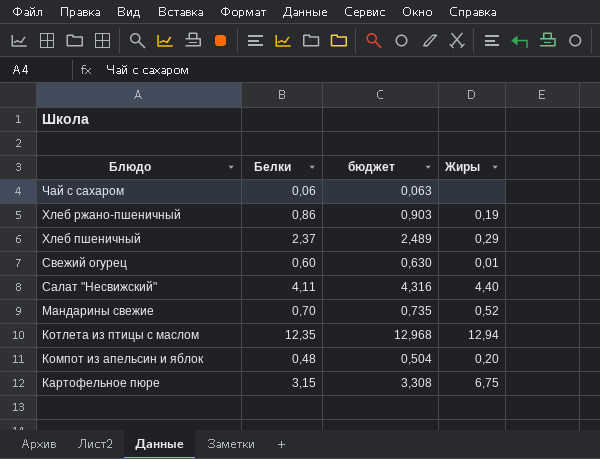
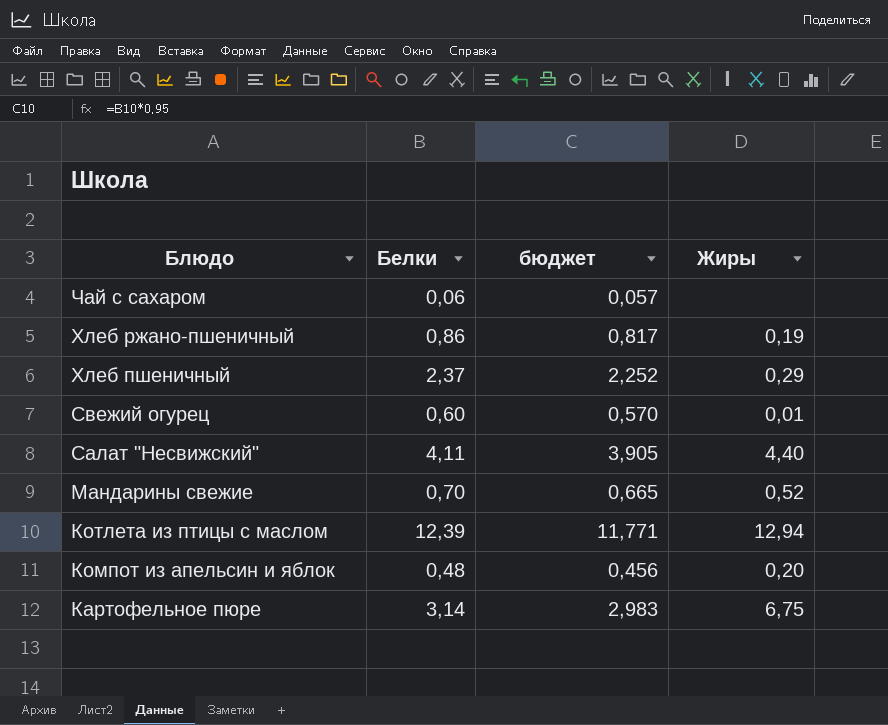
column бюджет | formula: [Белки] * 1,05 -> [Белки] * 0,95
Котлета из птицы с маслом | Белки: 12,35 -> 12,39
Картофельное пюре | Белки: 3,15 -> 3,14

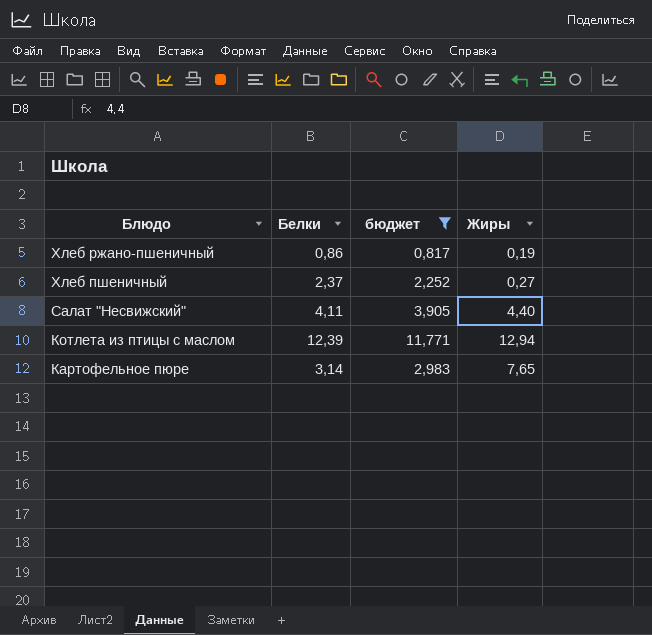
filter: none -> бюджет >= 0,817
Хлеб пшеничный | Жиры: 0,29 -> 0,27
Картофельное пюре | Жиры: 6,75 -> 7,65

